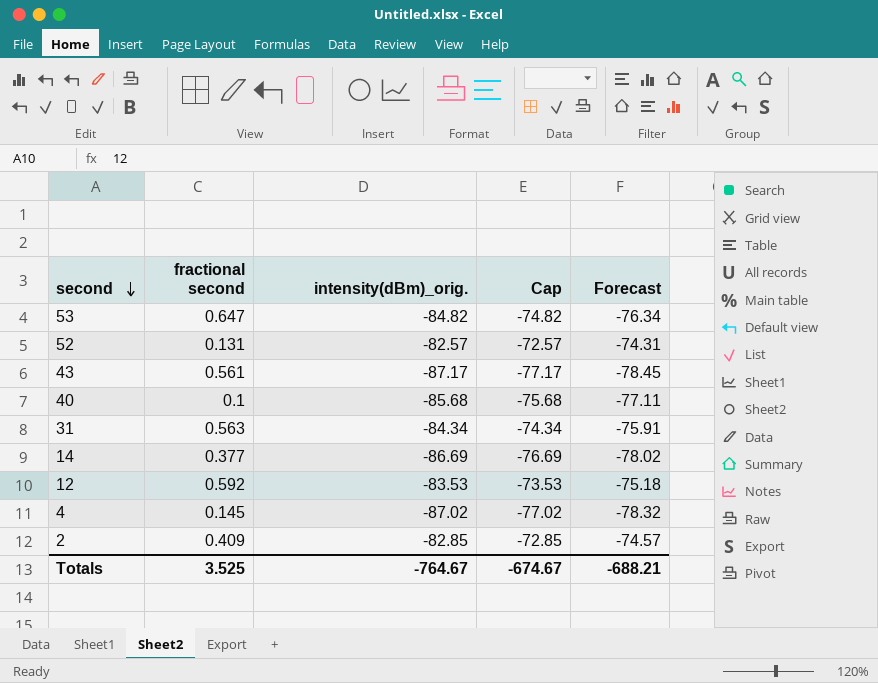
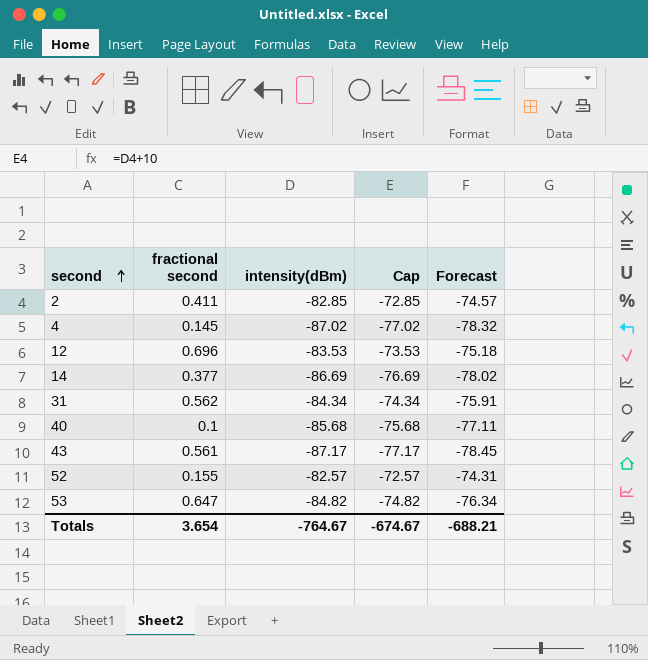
row order: second descending -> second ascending
column name: intensity(dBm)_orig. -> intensity(dBm)
2 | fractional second: 0.409 -> 0.411
12 | fractional second: 0.592 -> 0.696
31 | fractional second: 0.563 -> 0.562
52 | fractional second: 0.131 -> 0.155
Totals | fractional second: 3.525 -> 3.654

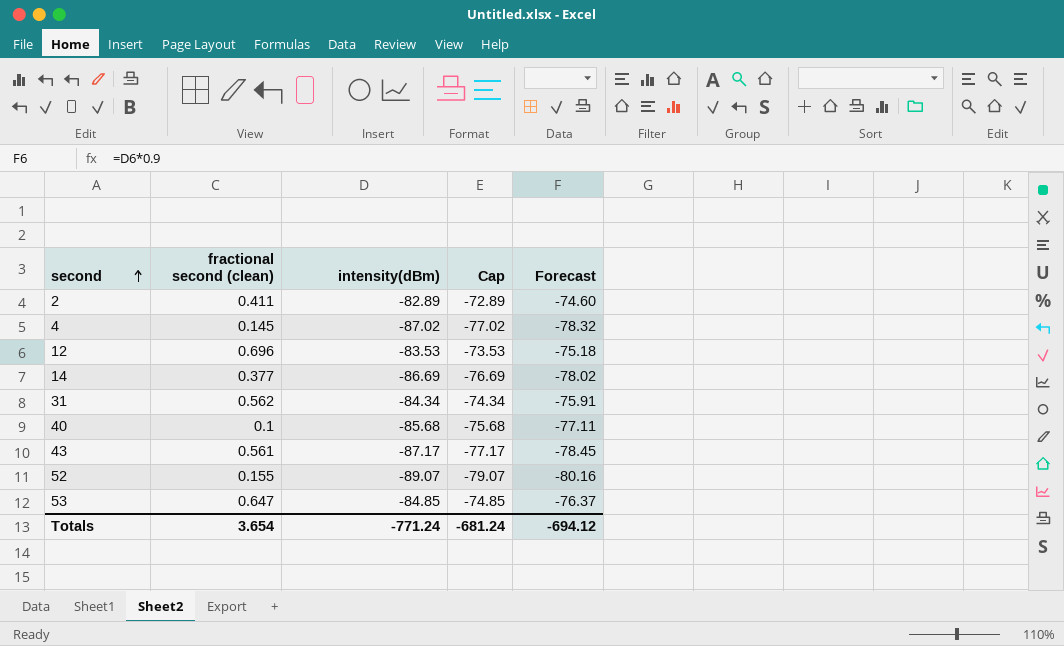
column name: fractional second -> fractional second (clean)
2 | intensity(dBm): -82.85 -> -82.89
2 | Cap: -72.85 -> -72.89
2 | Forecast: -74.57 -> -74.60
52 | intensity(dBm): -82.57 -> -89.07
52 | Cap: -72.57 -> -79.07
52 | Forecast: -74.31 -> -80.16
53 | intensity(dBm): -84.82 -> -84.85
53 | Cap: -74.82 -> -74.85
53 | Forecast: -76.34 -> -76.37
Totals | intensity(dBm): -764.67 -> -771.24
Totals | Cap: -674.67 -> -681.24
Totals | Forecast: -688.21 -> -694.12

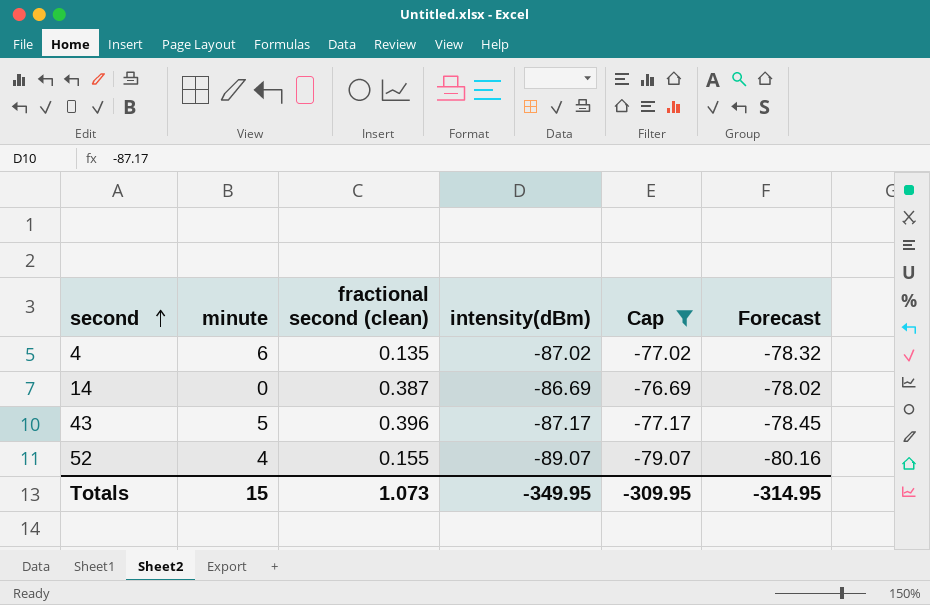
filter: none -> Cap <= -76.69
column minute | position: none -> 2
4 | fractional second (clean): 0.145 -> 0.135
14 | fractional second (clean): 0.377 -> 0.387
43 | fractional second (clean): 0.561 -> 0.396
Totals | fractional second (clean): 3.654 -> 1.073
Totals | intensity(dBm): -771.24 -> -349.95
Totals | Cap: -681.24 -> -309.95
Totals | Forecast: -694.12 -> -314.95

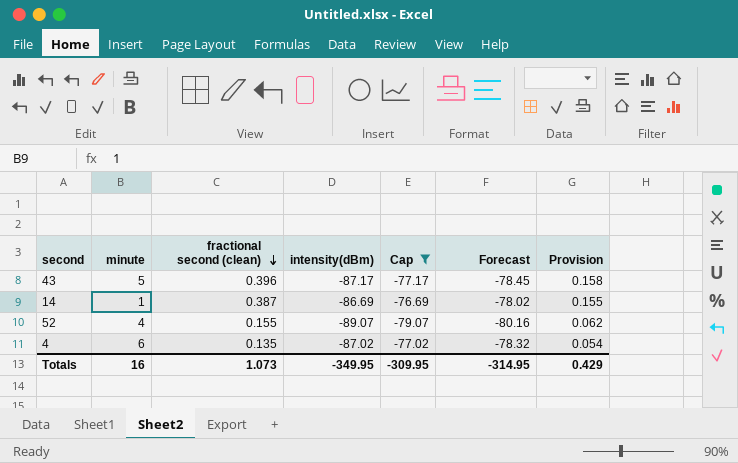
row order: second ascending -> fractional second (clean) descending
column Provision | formula: none -> [fractional second (clean)] * 0.4
14 | minute: 0 -> 1
Totals | minute: 15 -> 16

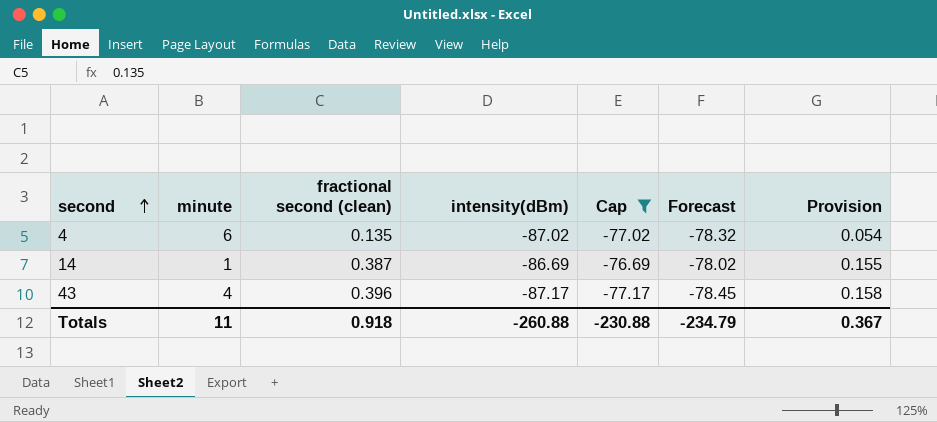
row order: fractional second (clean) descending -> second ascending
row 52: 4 | 0.155 | -89.07 | -79.07 | -80.16 | 0.062 -> none
43 | minute: 5 -> 4
Totals | minute: 16 -> 11
Totals | fractional second (clean): 1.073 -> 0.918
Totals | intensity(dBm): -349.95 -> -260.88
Totals | Cap: -309.95 -> -230.88
Totals | Forecast: -314.95 -> -234.79
Totals | Provision: 0.429 -> 0.367

